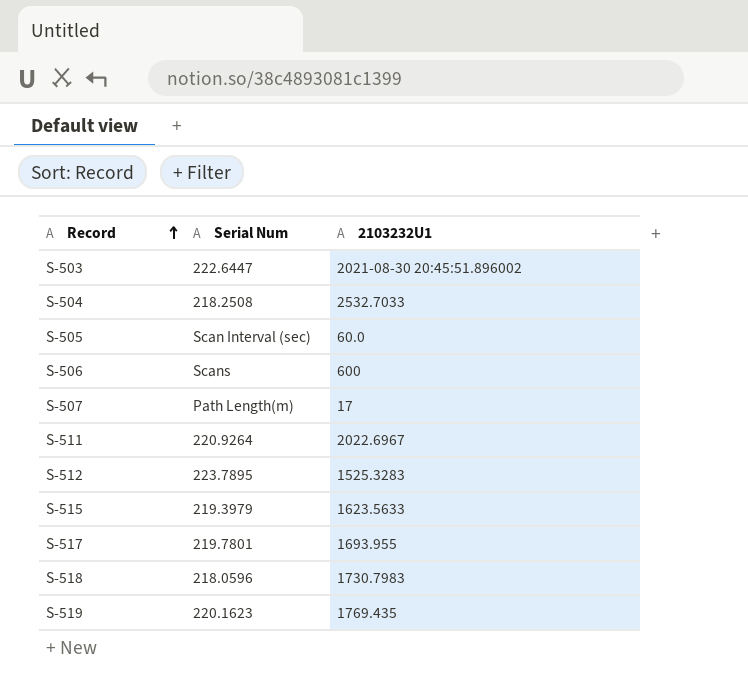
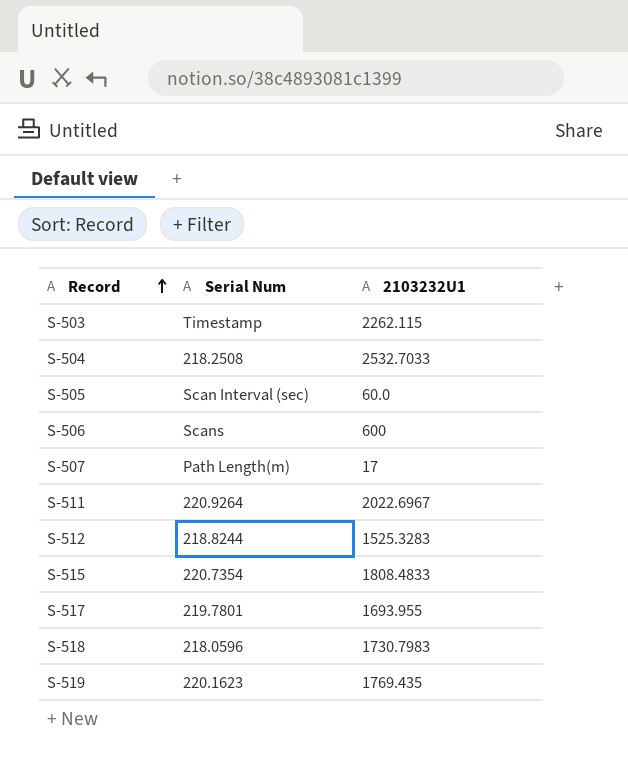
S-503 | Serial Num: 222.6447 -> Timestamp
S-503 | 2103232U1: 2021-08-30 20:45:51.896002 -> 2262.115
S-512 | Serial Num: 223.7895 -> 218.8244
S-515 | Serial Num: 219.3979 -> 220.7354
S-515 | 2103232U1: 1623.5633 -> 1808.4833

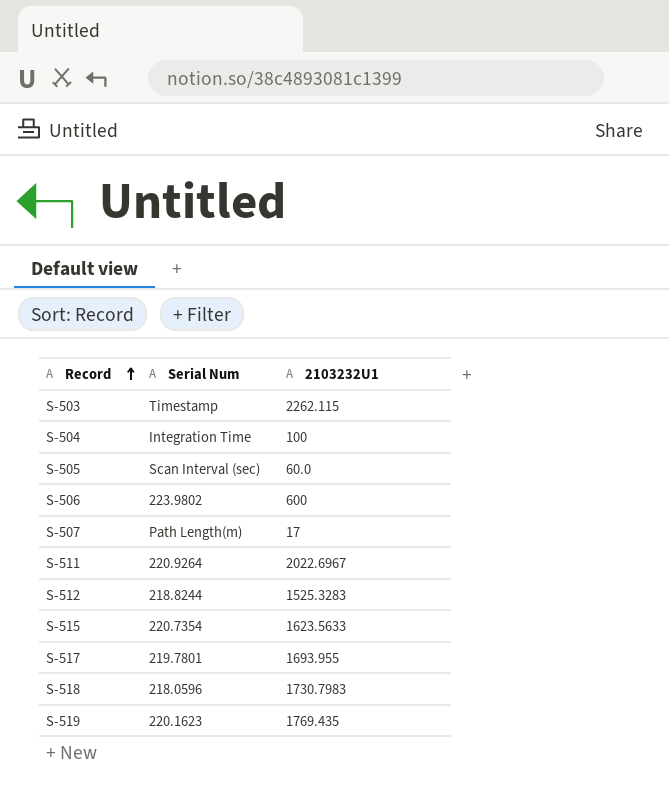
S-504 | Serial Num: 218.2508 -> Integration Time
S-504 | 2103232U1: 2532.7033 -> 100
S-506 | Serial Num: Scans -> 223.9802
S-515 | 2103232U1: 1808.4833 -> 1623.5633

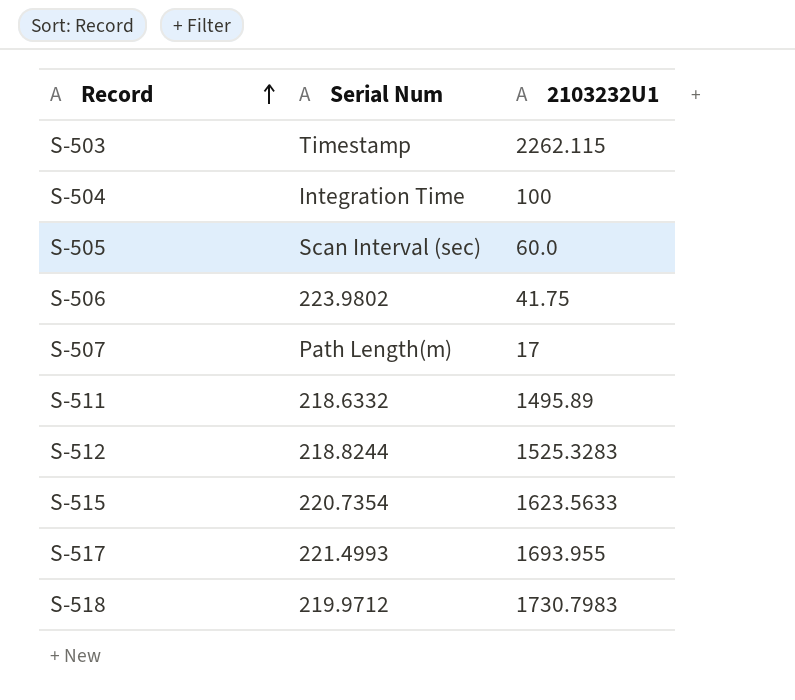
row S-519: 220.1623 | 1769.435 -> none
S-506 | 2103232U1: 600 -> 41.75
S-511 | Serial Num: 220.9264 -> 218.6332
S-511 | 2103232U1: 2022.6967 -> 1495.89
S-517 | Serial Num: 219.7801 -> 221.4993
S-518 | Serial Num: 218.0596 -> 219.9712

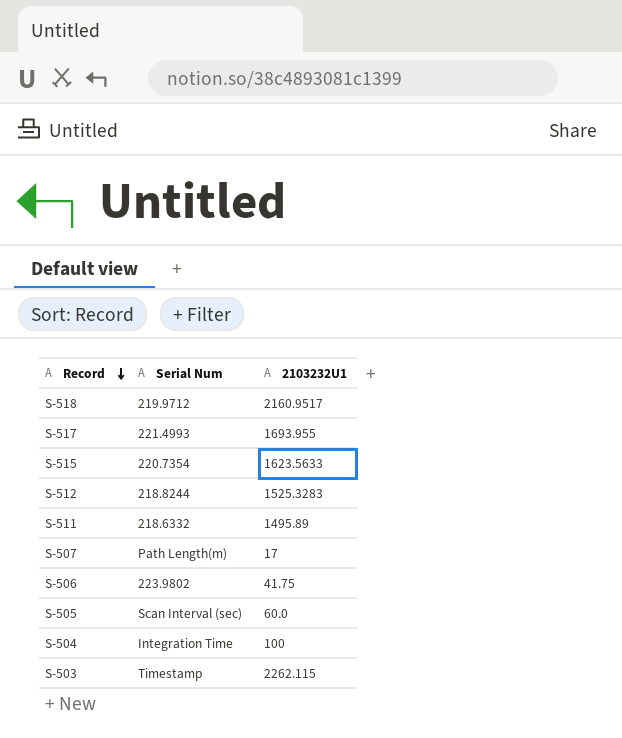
row order: Record ascending -> Record descending
S-518 | 2103232U1: 1730.7983 -> 2160.9517

